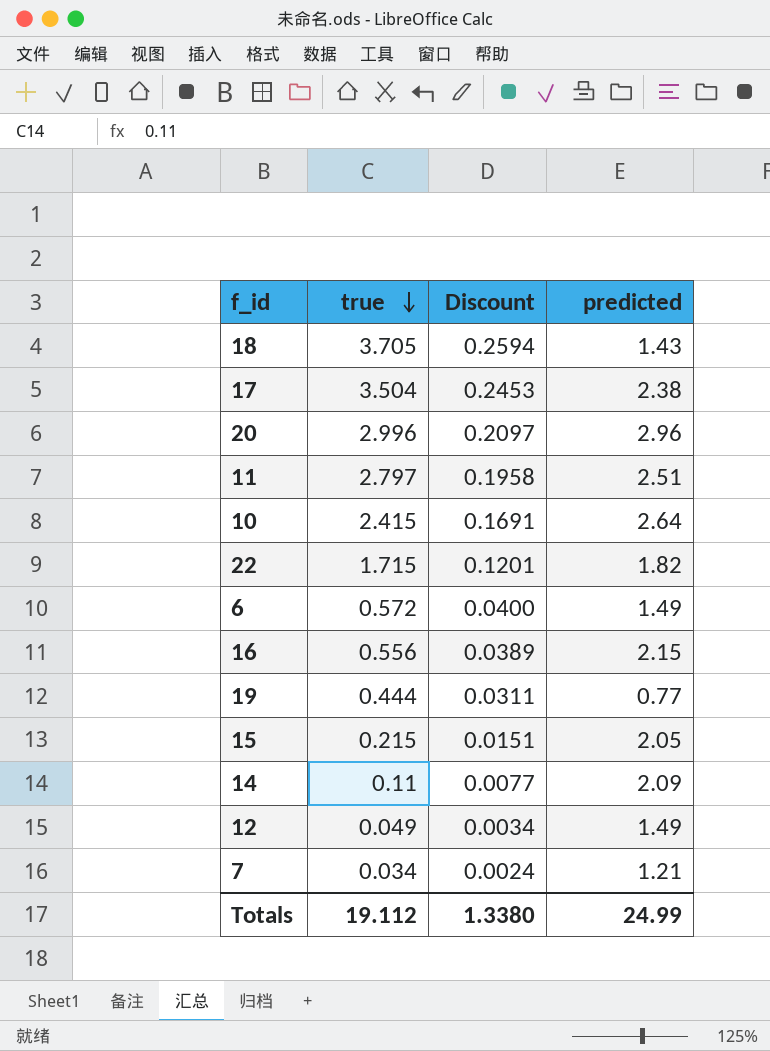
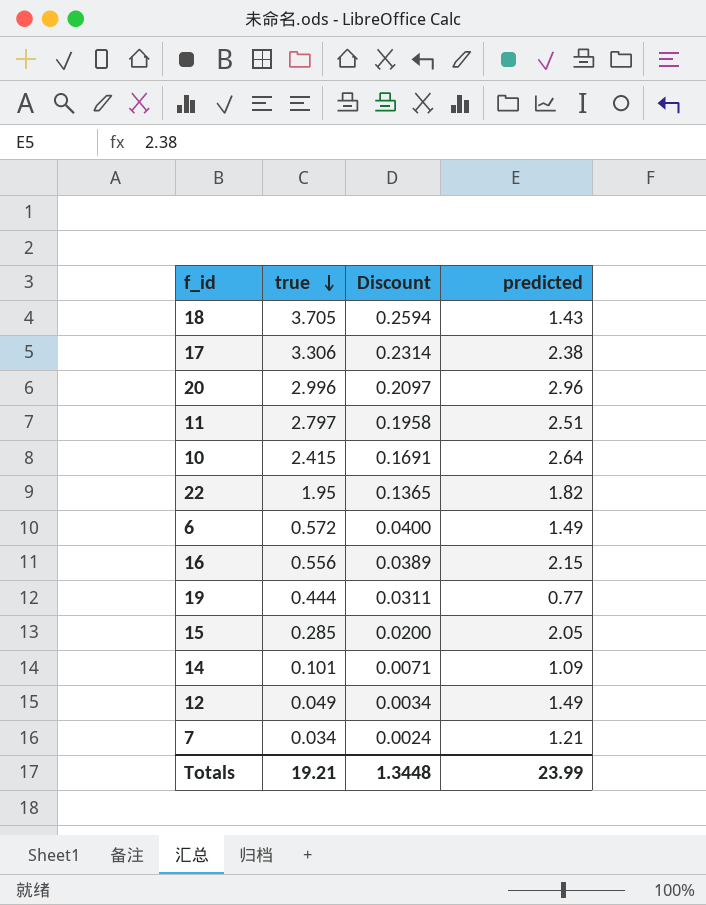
17 | true: 3.504 -> 3.306
17 | Discount: 0.2453 -> 0.2314
22 | true: 1.715 -> 1.95
22 | Discount: 0.1201 -> 0.1365
15 | true: 0.215 -> 0.285
15 | Discount: 0.0151 -> 0.0200
14 | true: 0.11 -> 0.101
14 | Discount: 0.0077 -> 0.0071
14 | predicted: 2.09 -> 1.09
Totals | true: 19.112 -> 19.21
Totals | Discount: 1.3380 -> 1.3448
Totals | predicted: 24.99 -> 23.99

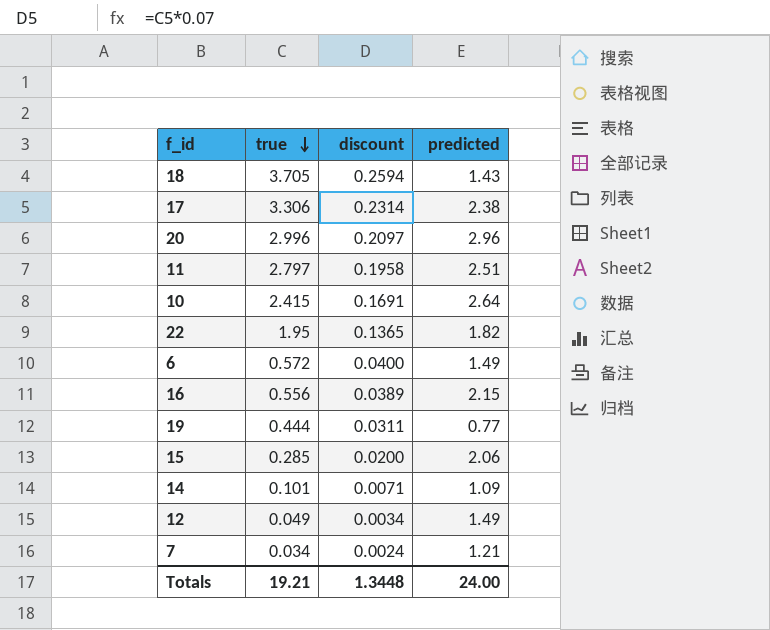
column name: Discount -> discount
15 | predicted: 2.05 -> 2.06
Totals | predicted: 23.99 -> 24.00

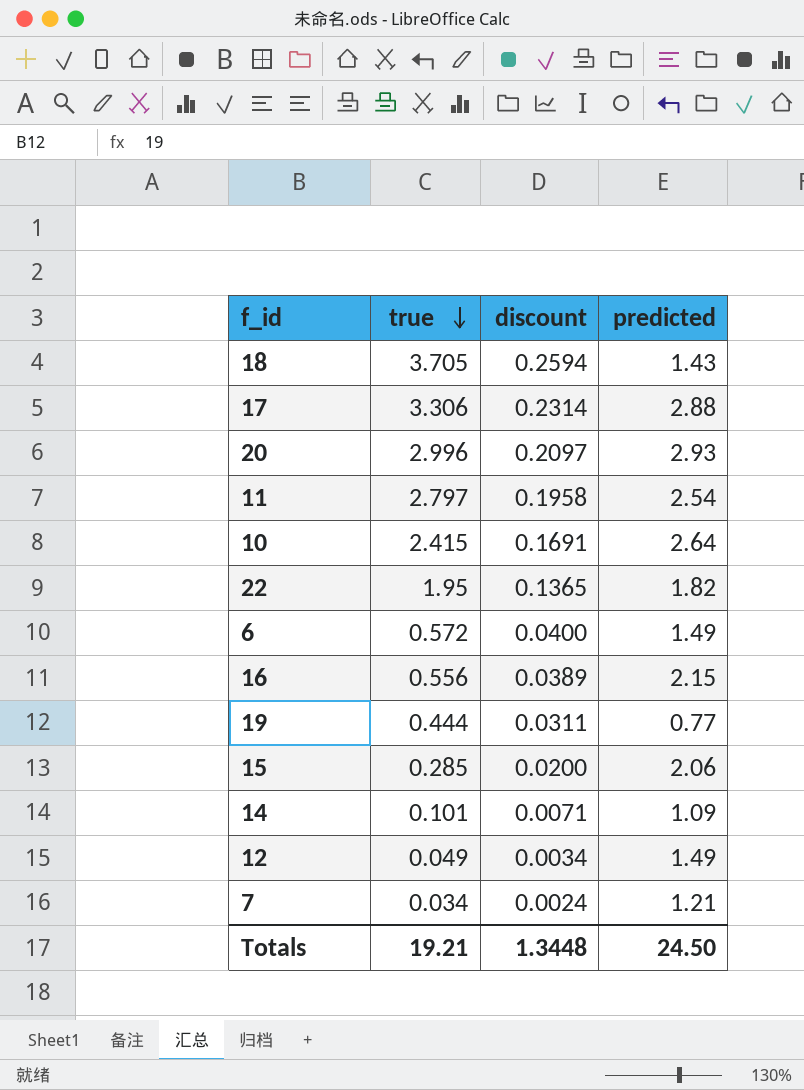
17 | predicted: 2.38 -> 2.88
20 | predicted: 2.96 -> 2.93
11 | predicted: 2.51 -> 2.54
Totals | predicted: 24.00 -> 24.50

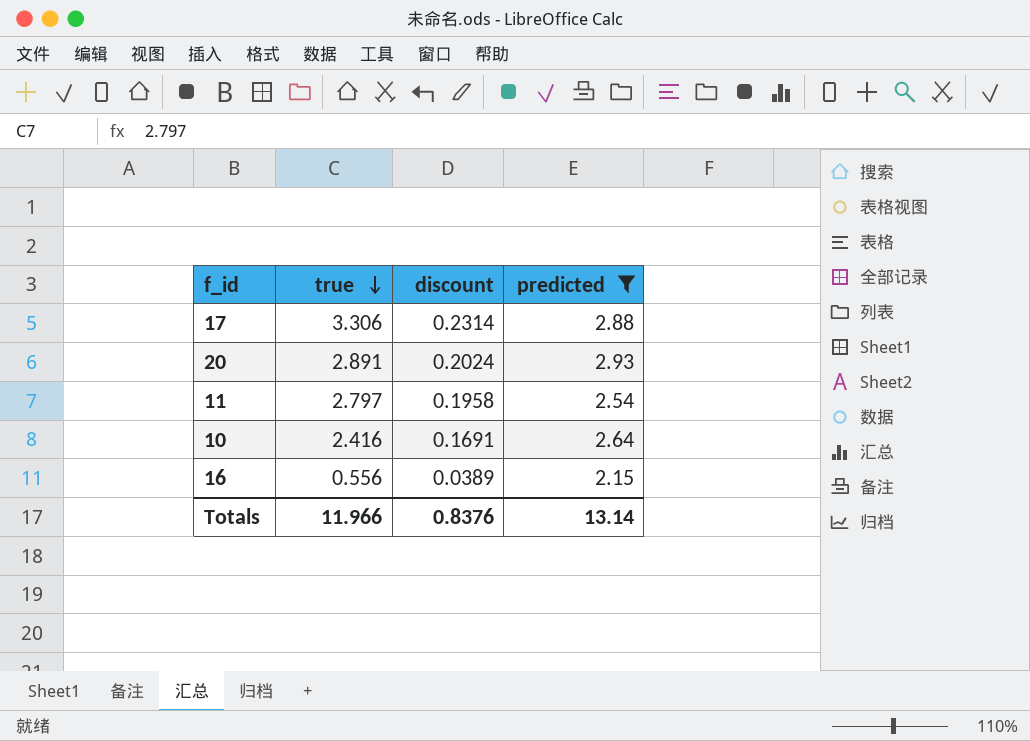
filter: none -> predicted >= 2.15
20 | true: 2.996 -> 2.891
20 | discount: 0.2097 -> 0.2024
10 | true: 2.415 -> 2.416
Totals | true: 19.21 -> 11.966
Totals | discount: 1.3448 -> 0.8376
Totals | predicted: 24.50 -> 13.14

